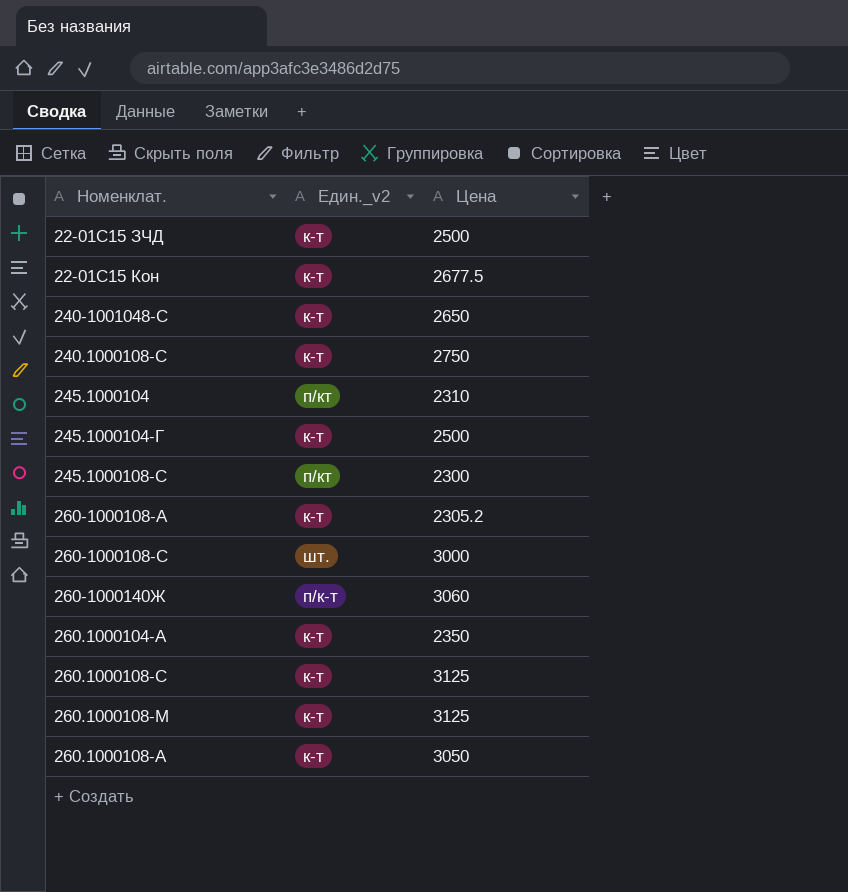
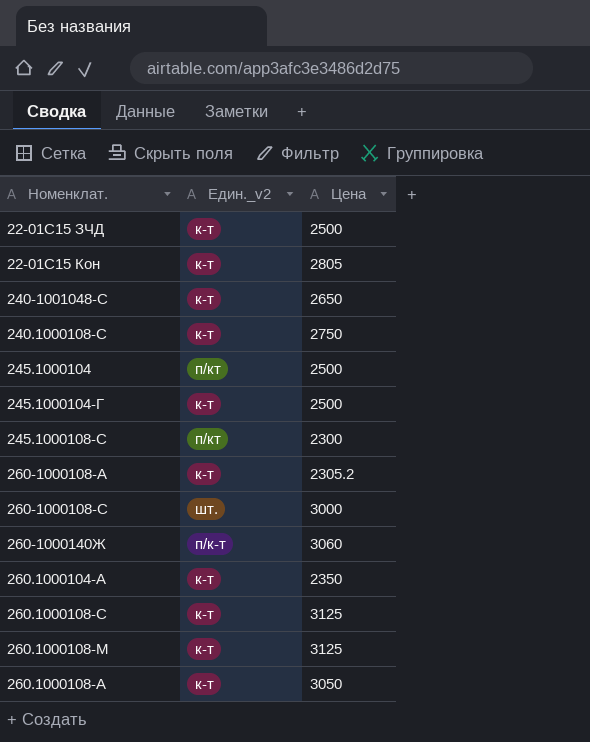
22-01С15 Кон | Цена: 2677.5 -> 2805
245.1000104 | Цена: 2310 -> 2500

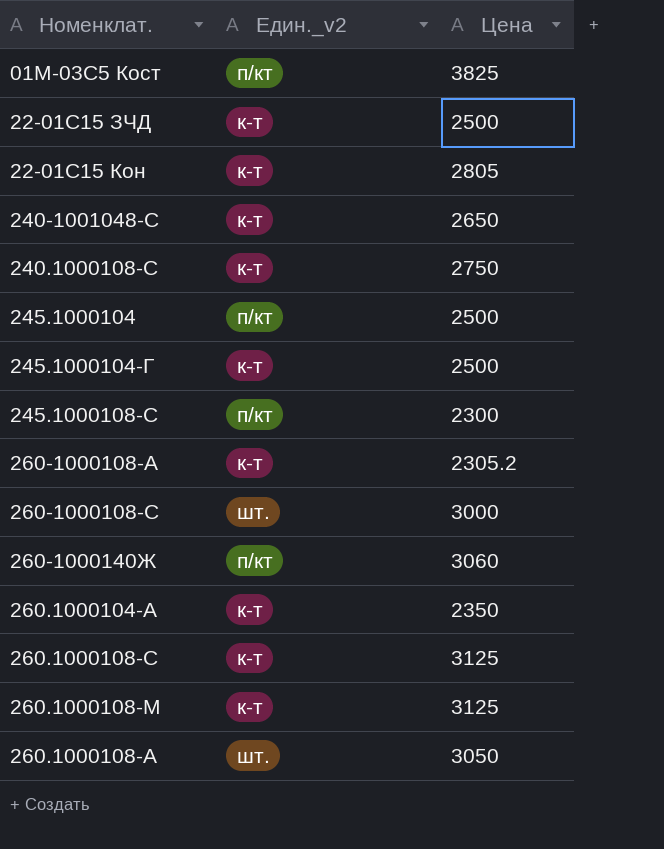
row 01М-03С5 Кост: none -> п/кт | 3825
260-1000140Ж | Един._v2: п/к-т -> п/кт
260.1000108-А | Един._v2: к-т -> шт.

